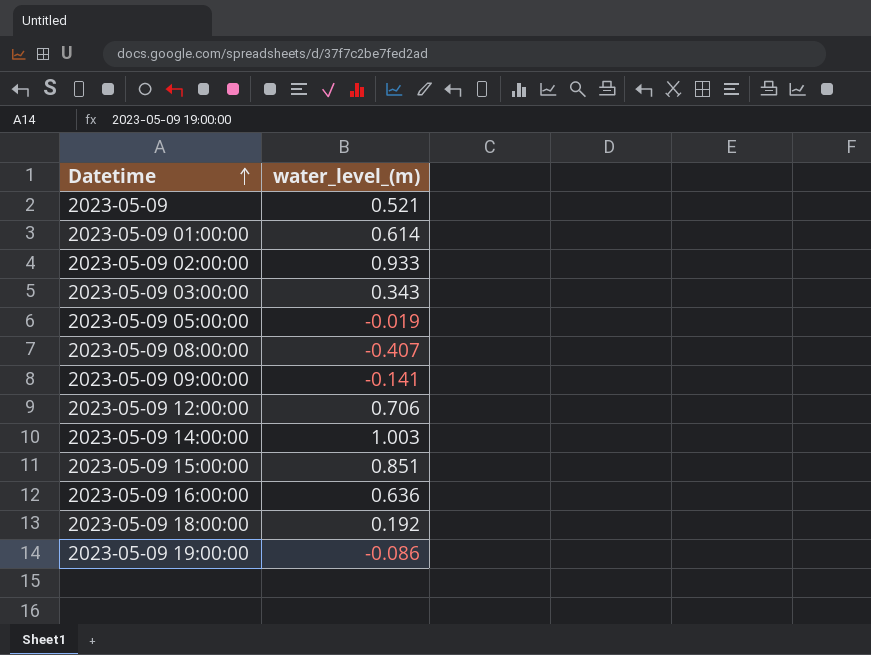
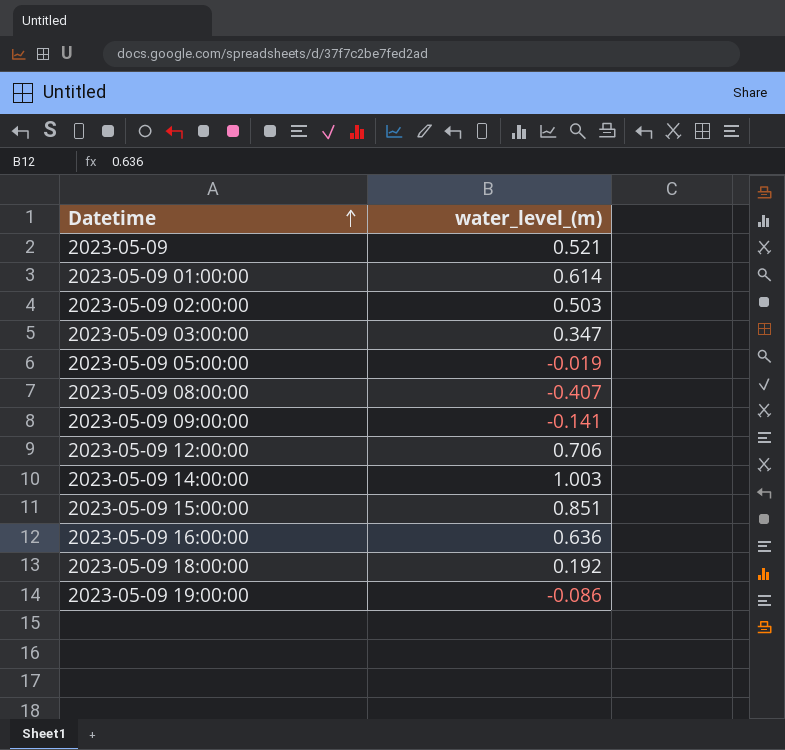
2023-05-09 02:00:00 | water_level_(m): 0.933 -> 0.503
2023-05-09 03:00:00 | water_level_(m): 0.343 -> 0.347

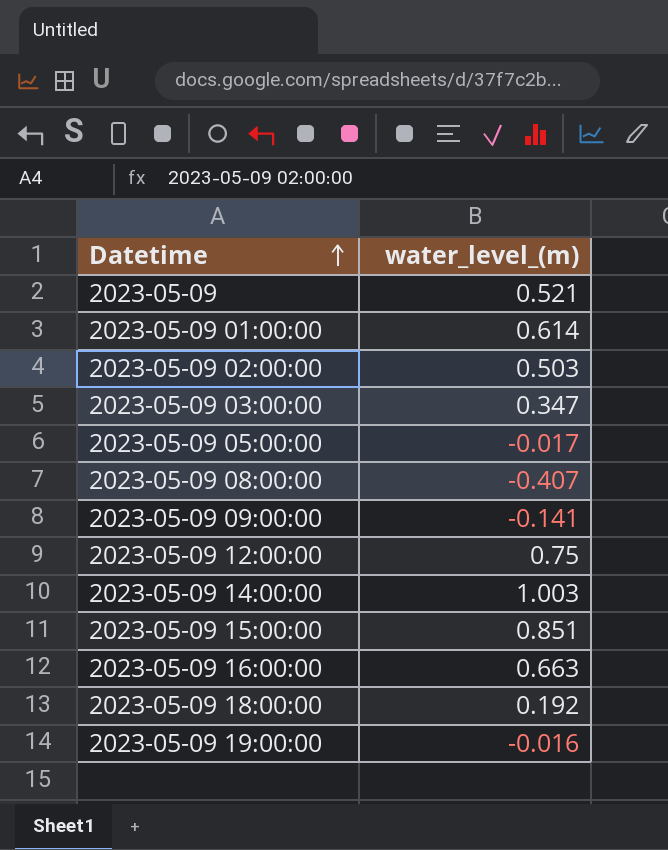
2023-05-09 05:00:00 | water_level_(m): -0.019 -> -0.017
2023-05-09 12:00:00 | water_level_(m): 0.706 -> 0.75
2023-05-09 16:00:00 | water_level_(m): 0.636 -> 0.663
2023-05-09 19:00:00 | water_level_(m): -0.086 -> -0.016

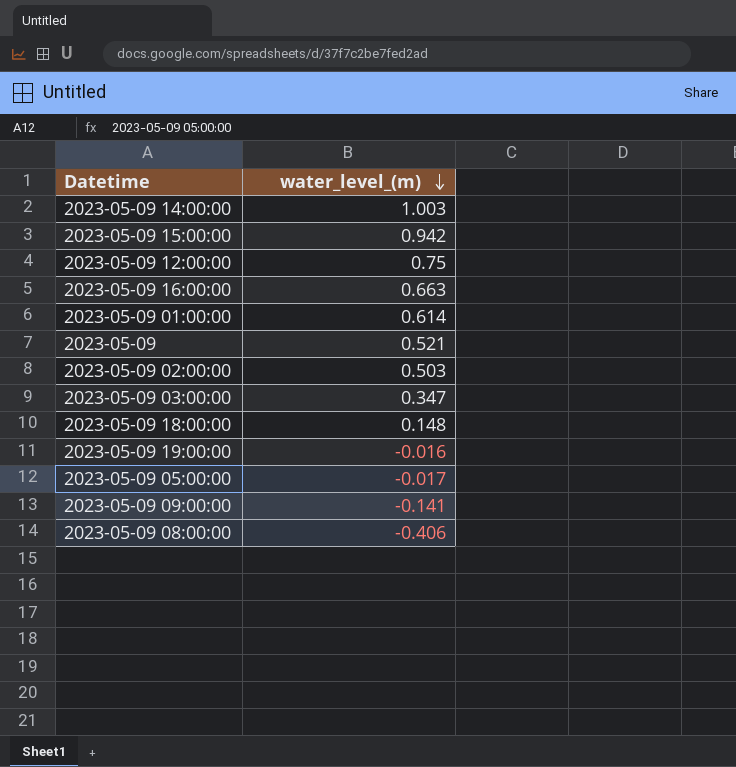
row order: Datetime ascending -> water_level_(m) descending
2023-05-09 15:00:00 | water_level_(m): 0.851 -> 0.942
2023-05-09 18:00:00 | water_level_(m): 0.192 -> 0.148
2023-05-09 08:00:00 | water_level_(m): -0.407 -> -0.406

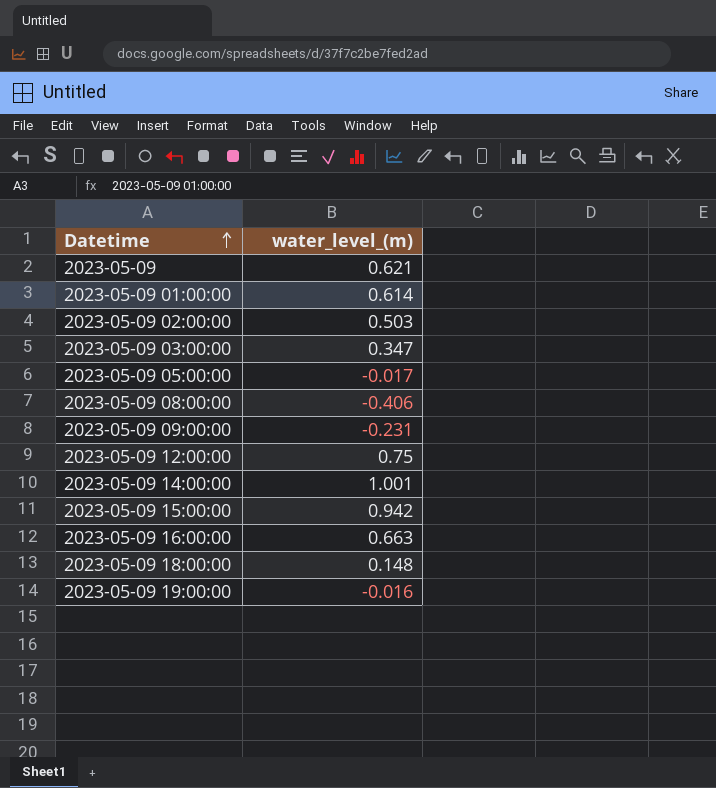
row order: water_level_(m) descending -> Datetime ascending
2023-05-09 | water_level_(m): 0.521 -> 0.621
2023-05-09 09:00:00 | water_level_(m): -0.141 -> -0.231
2023-05-09 14:00:00 | water_level_(m): 1.003 -> 1.001

